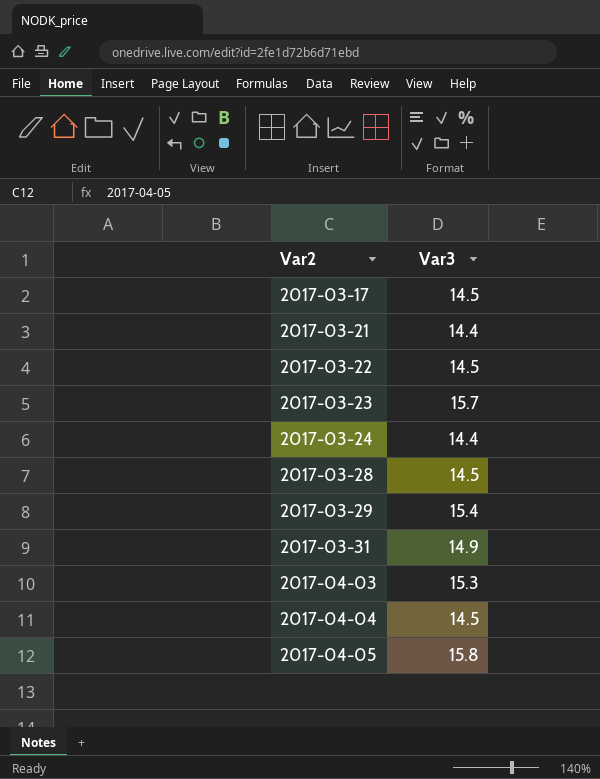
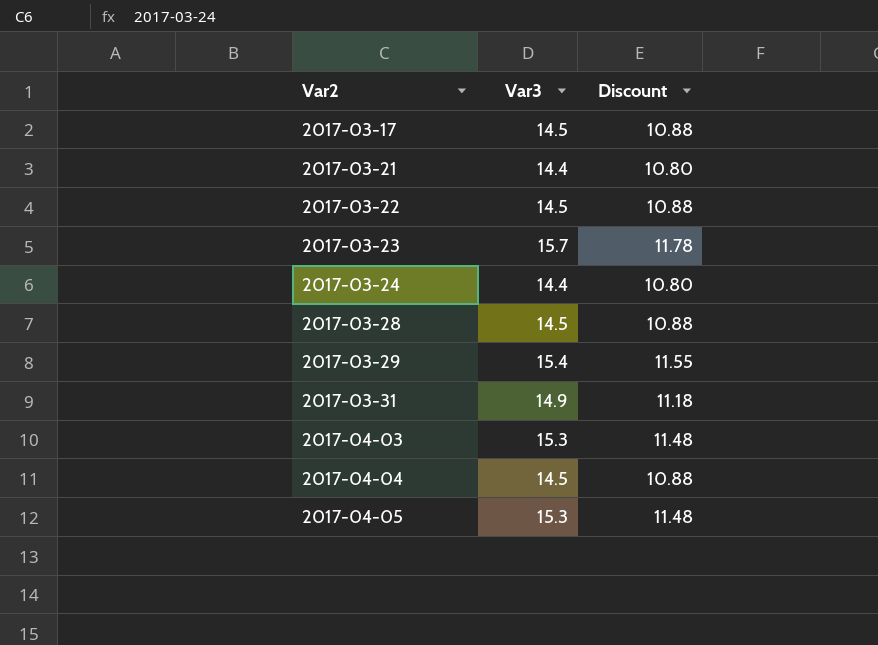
column Discount | formula: none -> [Var3] * 0.75
2017-04-05 | Var3: 15.8 -> 15.3

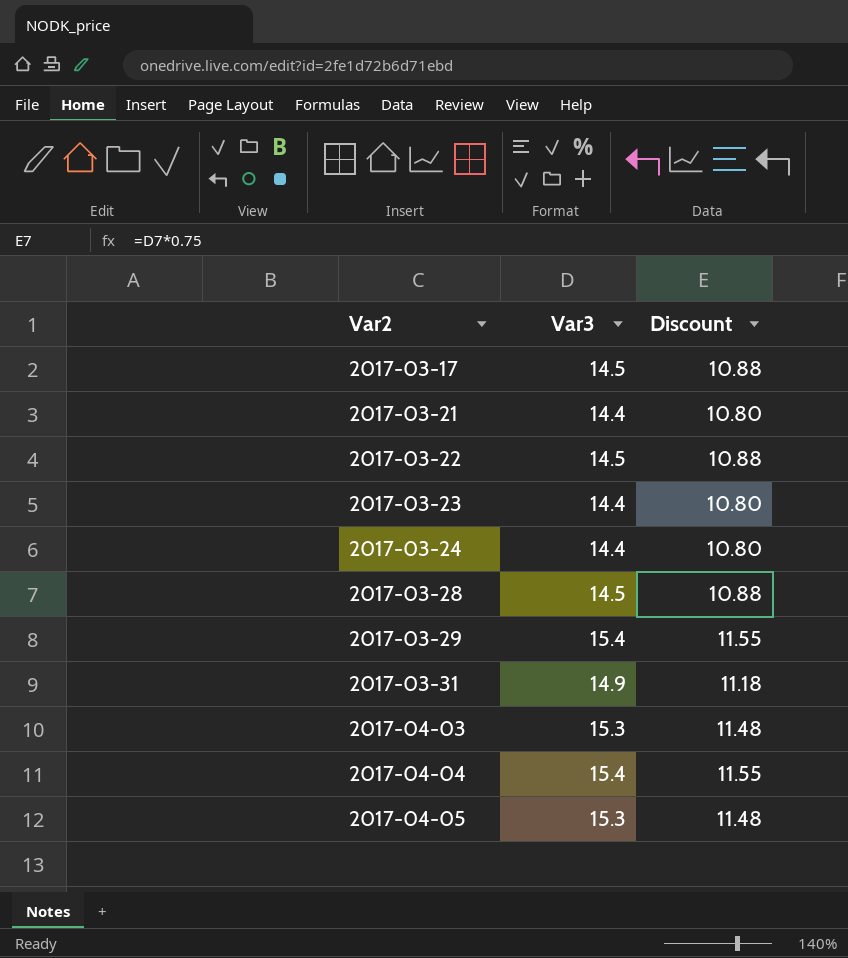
2017-03-23 | Var3: 15.7 -> 14.4
2017-03-23 | Discount: 11.78 -> 10.80
2017-04-04 | Var3: 14.5 -> 15.4
2017-04-04 | Discount: 10.88 -> 11.55

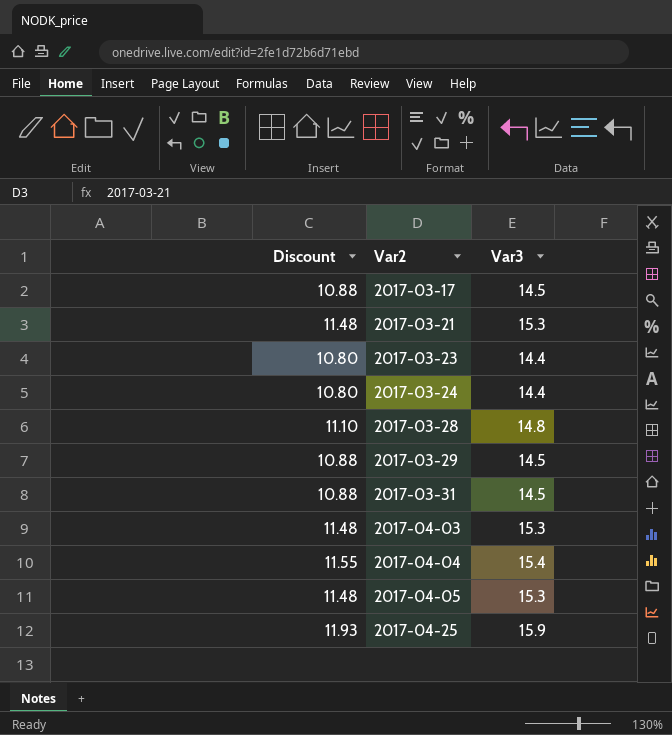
column Discount | position: 3 -> 1
row 2017-03-22: 14.5 | 10.88 -> none
2017-03-21 | Discount: 10.80 -> 11.48
2017-03-21 | Var3: 14.4 -> 15.3
2017-03-28 | Discount: 10.88 -> 11.10
2017-03-28 | Var3: 14.5 -> 14.8
2017-03-29 | Discount: 11.55 -> 10.88
2017-03-29 | Var3: 15.4 -> 14.5
2017-03-31 | Discount: 11.18 -> 10.88
2017-03-31 | Var3: 14.9 -> 14.5
row 2017-04-25: none -> 11.93 | 15.9

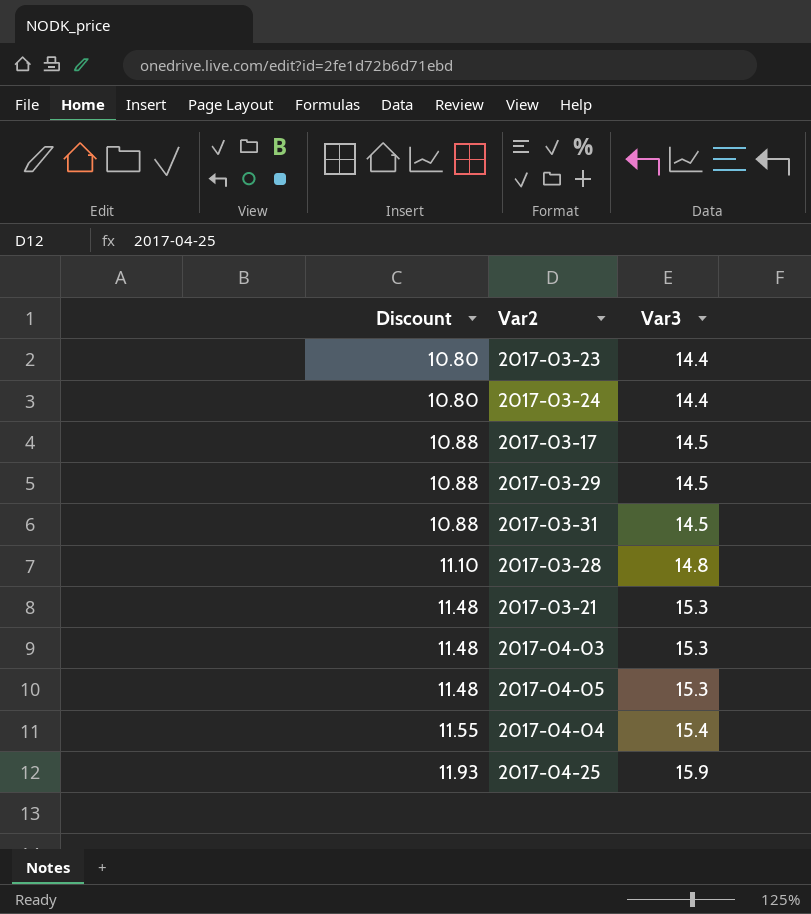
row order: Var2 ascending -> Discount ascending

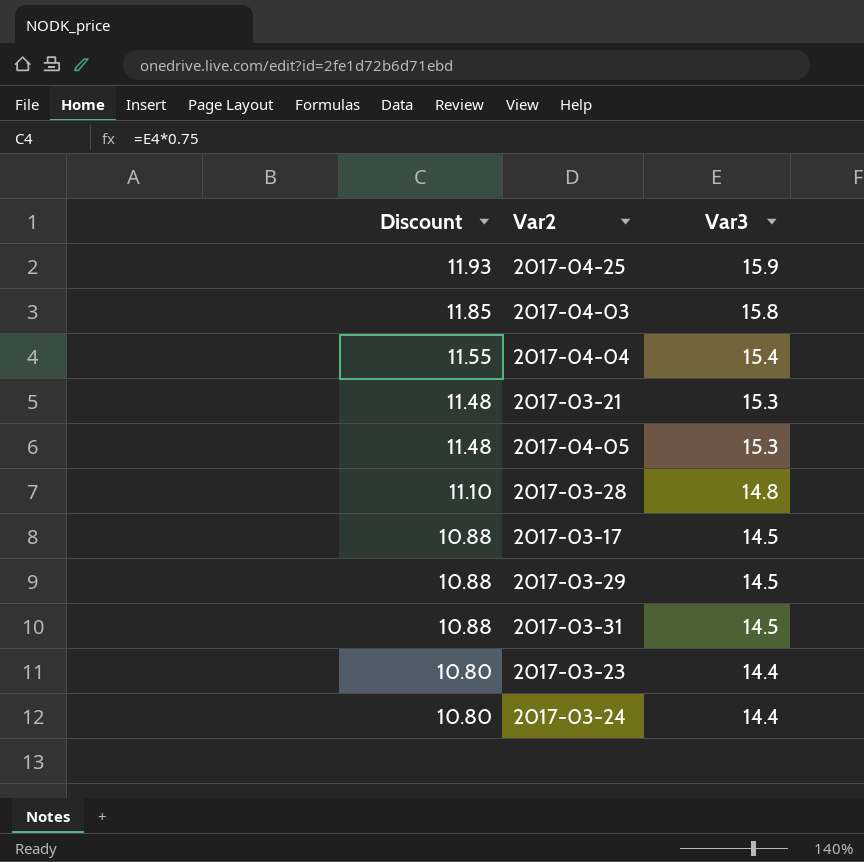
row order: Discount ascending -> Discount descending
2017-04-03 | Discount: 11.48 -> 11.85
2017-04-03 | Var3: 15.3 -> 15.8

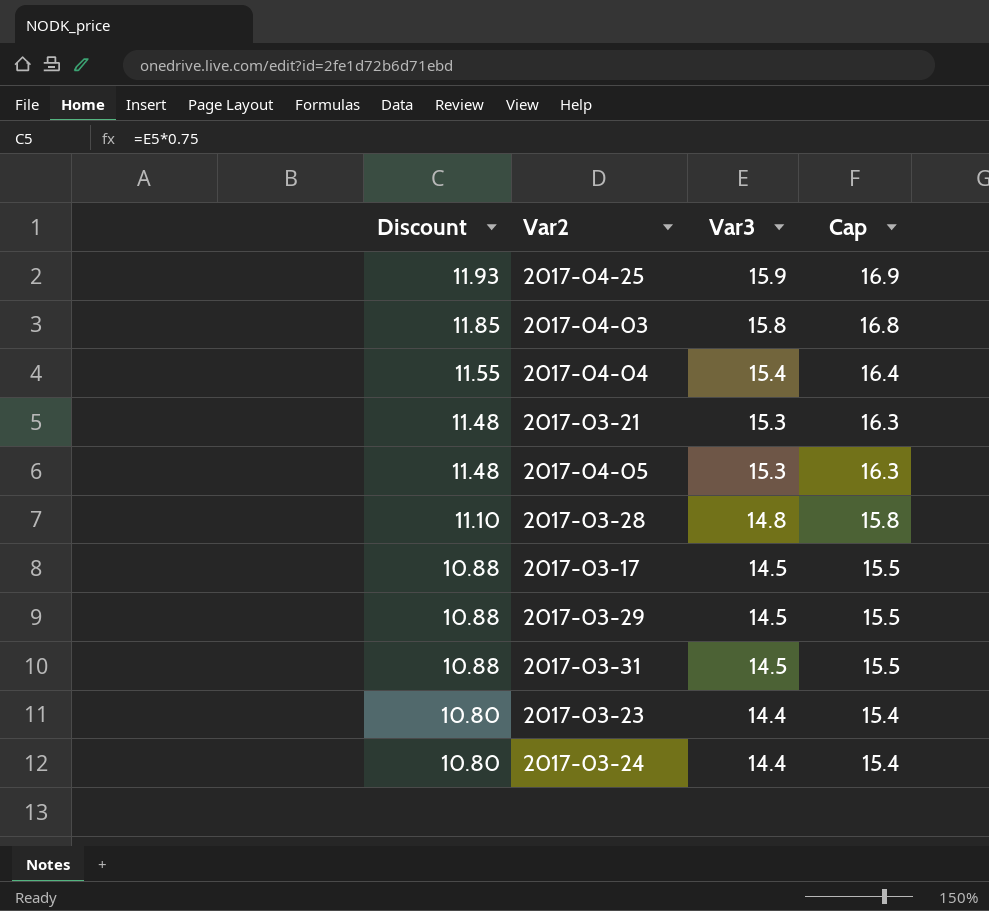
column Cap | formula: none -> [Var3] + 1

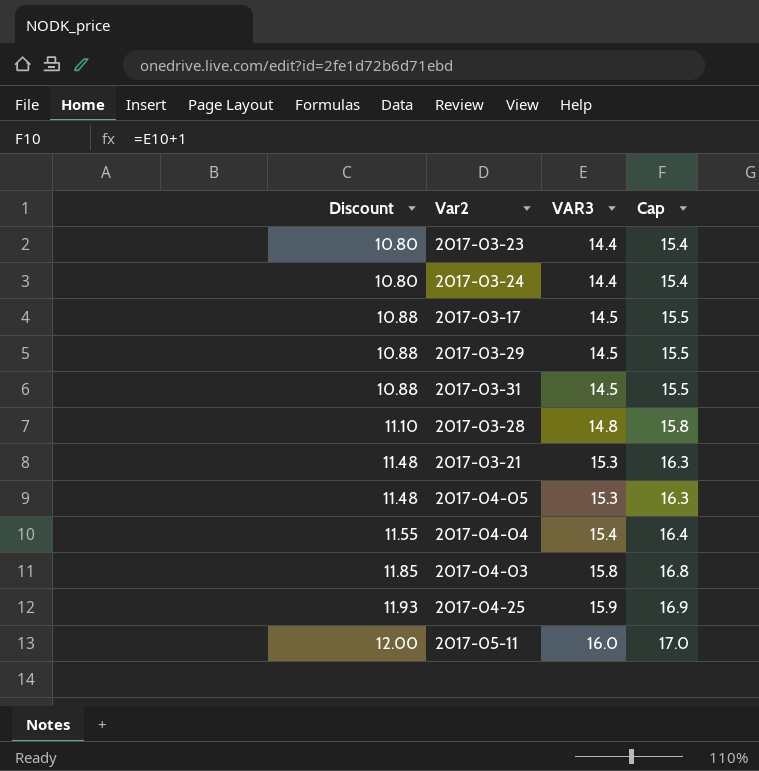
row order: Discount descending -> Discount ascending
column name: Var3 -> VAR3
row 2017-05-11: none -> 12.00 | 16.0 | 17.0

